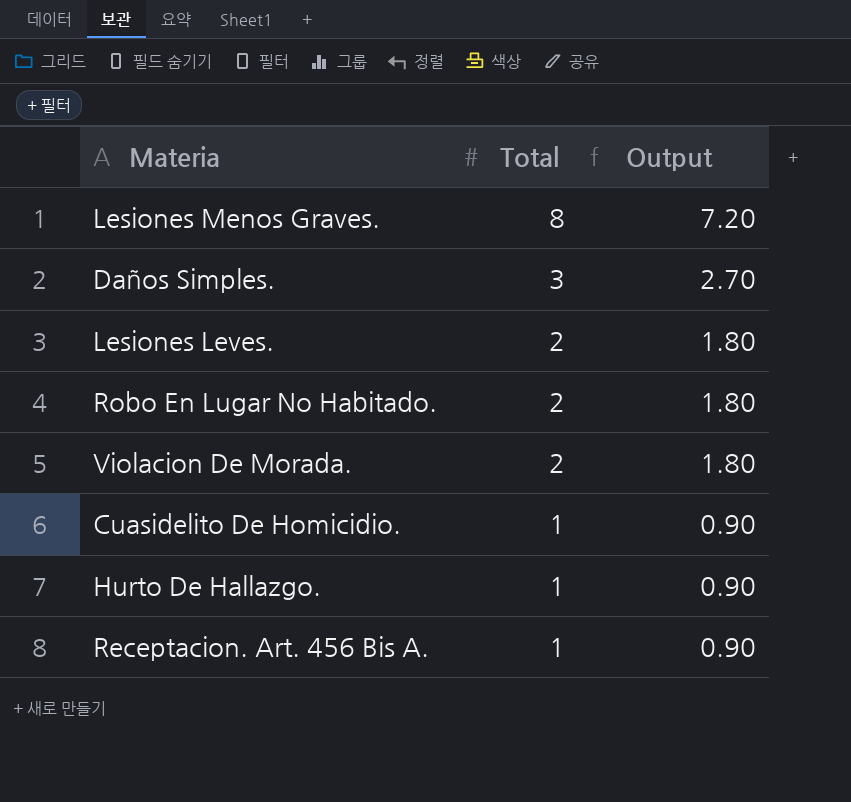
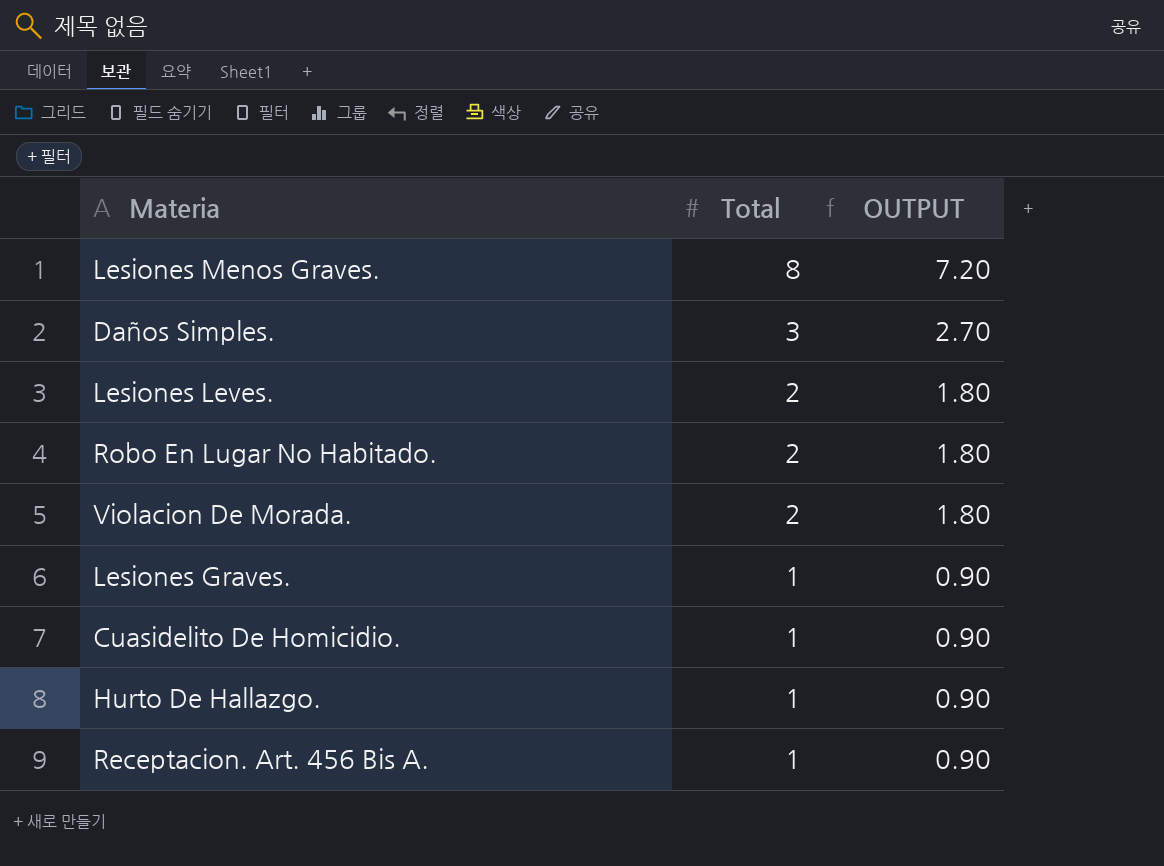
column name: Output -> OUTPUT
row Lesiones Graves.: none -> 1 | 0.90

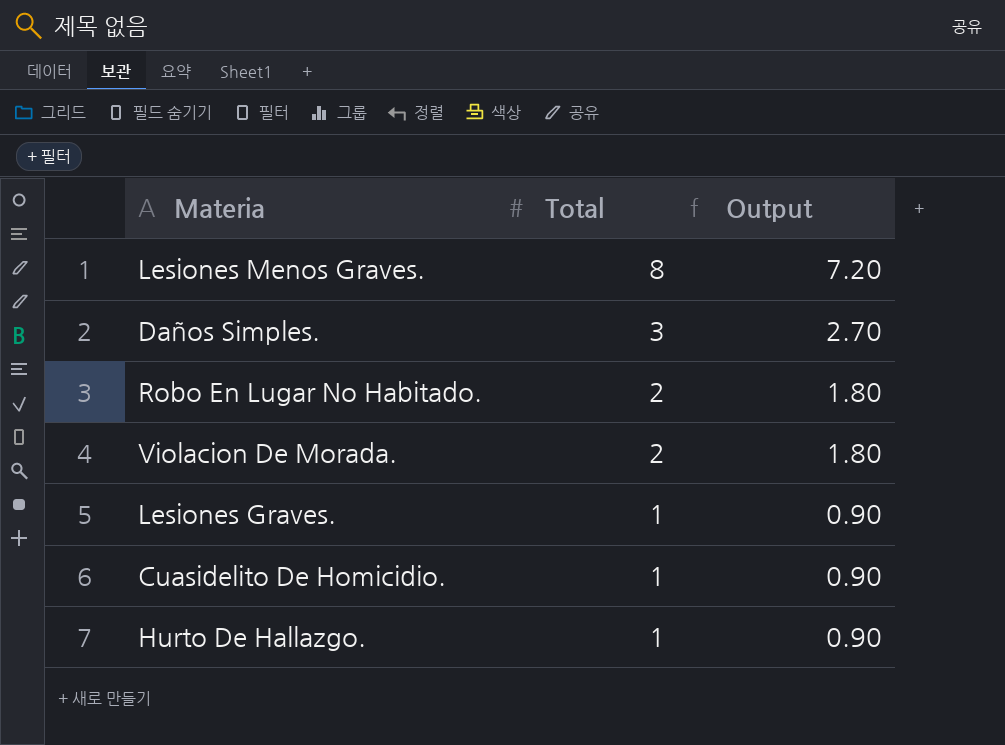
column name: OUTPUT -> Output
row Lesiones Leves.: 2 | 1.80 -> none
row Receptacion. Art. 456 Bis A.: 1 | 0.90 -> none

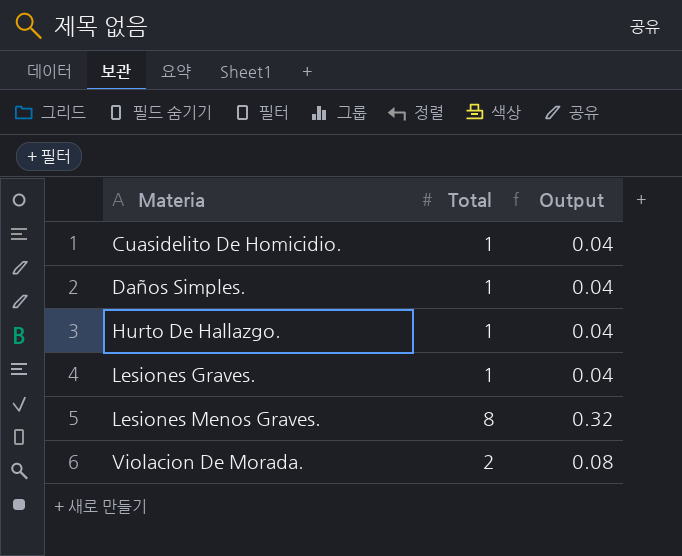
row order: Total descending -> Materia ascending
column Output | formula: [Total] * 0.9 -> [Total] * 0.04
row Robo En Lugar No Habitado.: 2 | 1.80 -> none
Daños Simples. | Total: 3 -> 1

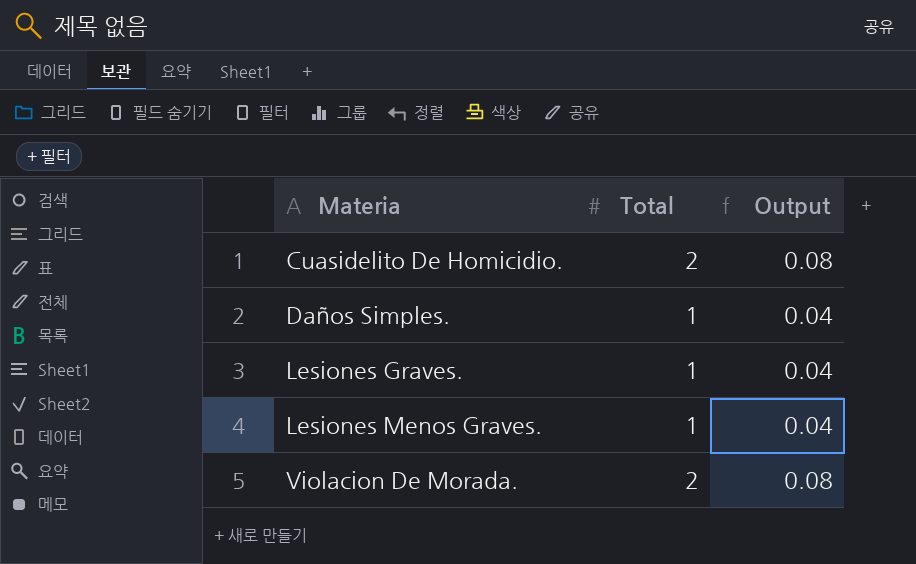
row Hurto De Hallazgo.: 1 | 0.04 -> none
Cuasidelito De Homicidio. | Total: 1 -> 2
Cuasidelito De Homicidio. | Output: 0.04 -> 0.08
Lesiones Menos Graves. | Total: 8 -> 1
Lesiones Menos Graves. | Output: 0.32 -> 0.04

